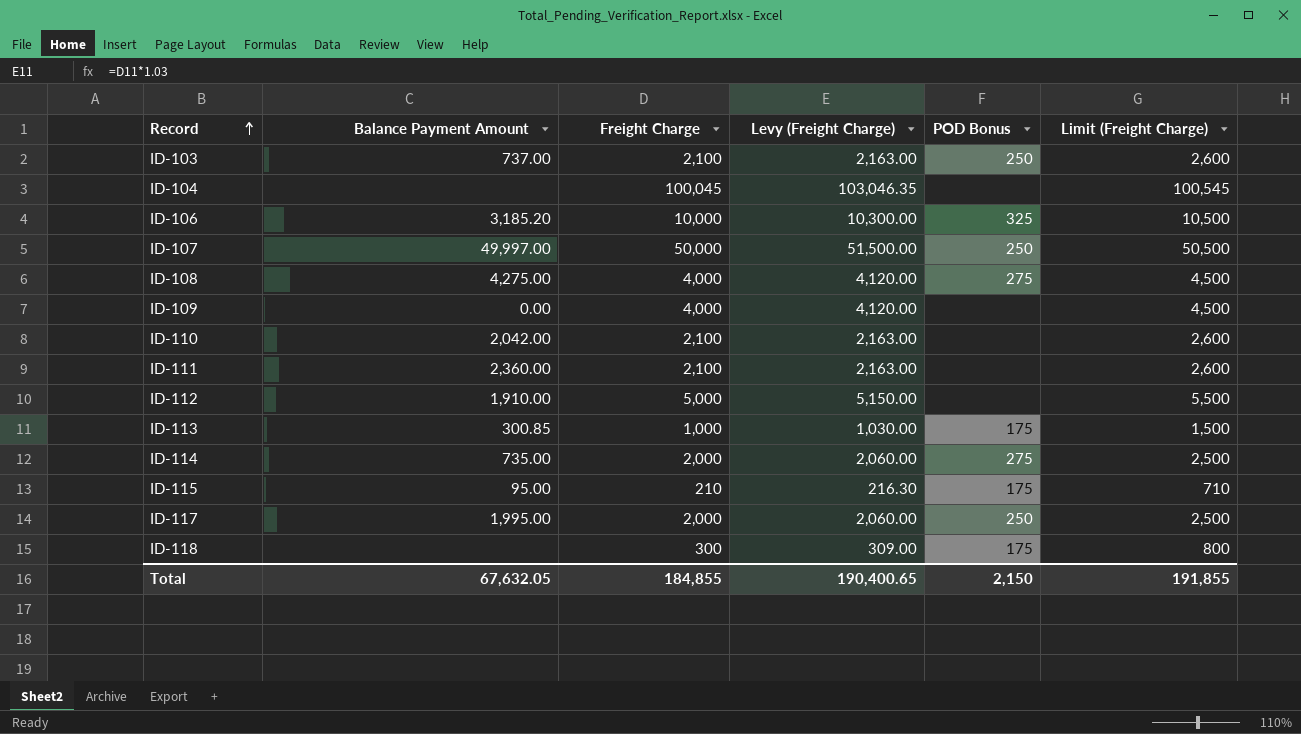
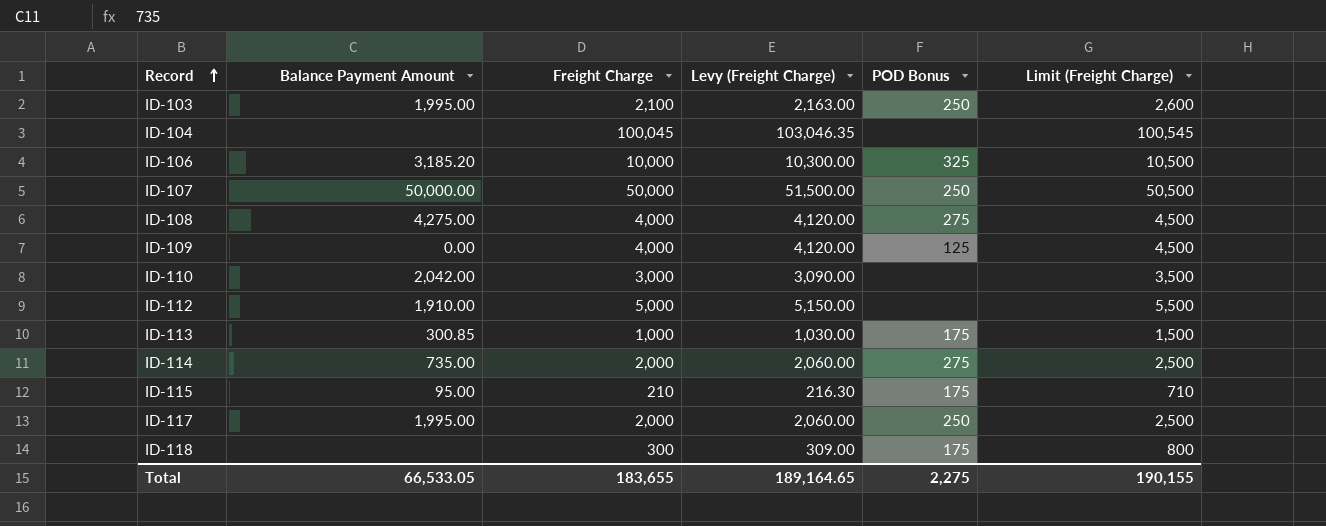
row ID-111: 2,360.00 | 2,100 | 2,163.00 | none | 2,600 -> none
ID-103 | Balance Payment Amount: 737.00 -> 1,995.00
ID-107 | Balance Payment Amount: 49,997.00 -> 50,000.00
ID-109 | POD Bonus: none -> 125
ID-110 | Freight Charge: 2,100 -> 3,000
ID-110 | Levy (Freight Charge): 2,163.00 -> 3,090.00
ID-110 | Limit (Freight Charge): 2,600 -> 3,500
Total | Balance Payment Amount: 67,632.05 -> 66,533.05
Total | Freight Charge: 184,855 -> 183,655
Total | Levy (Freight Charge): 190,400.65 -> 189,164.65
Total | POD Bonus: 2,150 -> 2,275
Total | Limit (Freight Charge): 191,855 -> 190,155

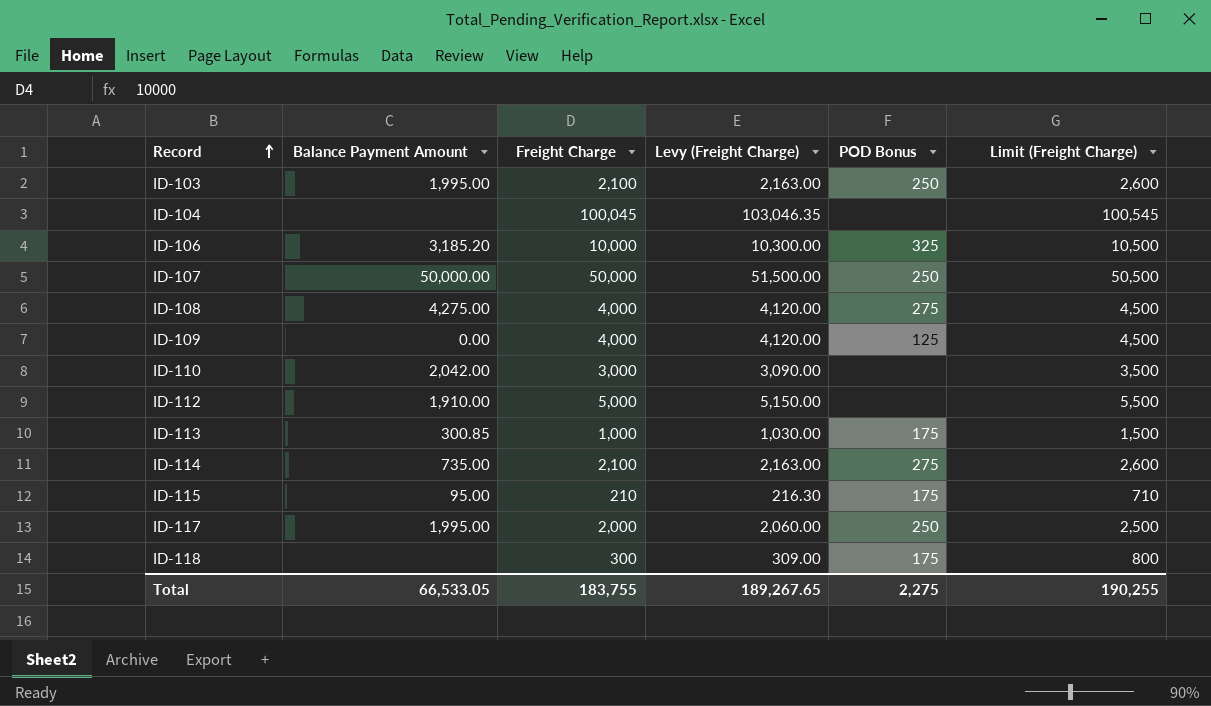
ID-114 | Freight Charge: 2,000 -> 2,100
ID-114 | Levy (Freight Charge): 2,060.00 -> 2,163.00
ID-114 | Limit (Freight Charge): 2,500 -> 2,600
Total | Freight Charge: 183,655 -> 183,755
Total | Levy (Freight Charge): 189,164.65 -> 189,267.65
Total | Limit (Freight Charge): 190,155 -> 190,255

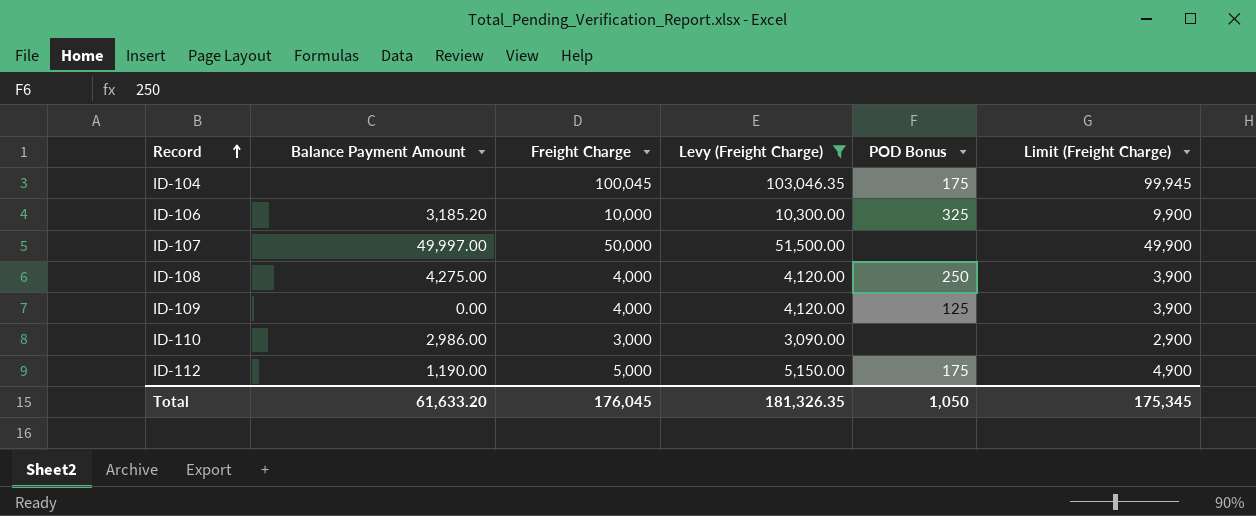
filter: none -> Levy (Freight Charge) >= 3,090.00
column Limit (Freight Charge) | formula: [Freight Charge] + 500 -> [Freight Charge] - 100
ID-104 | POD Bonus: none -> 175
ID-107 | Balance Payment Amount: 50,000.00 -> 49,997.00
ID-107 | POD Bonus: 250 -> none
ID-108 | POD Bonus: 275 -> 250
ID-110 | Balance Payment Amount: 2,042.00 -> 2,986.00
ID-112 | Balance Payment Amount: 1,910.00 -> 1,190.00
ID-112 | POD Bonus: none -> 175
Total | Balance Payment Amount: 66,533.05 -> 61,633.20
Total | Freight Charge: 183,755 -> 176,045
Total | Levy (Freight Charge): 189,267.65 -> 181,326.35
Total | POD Bonus: 2,275 -> 1,050
Total | Limit (Freight Charge): 190,255 -> 175,345

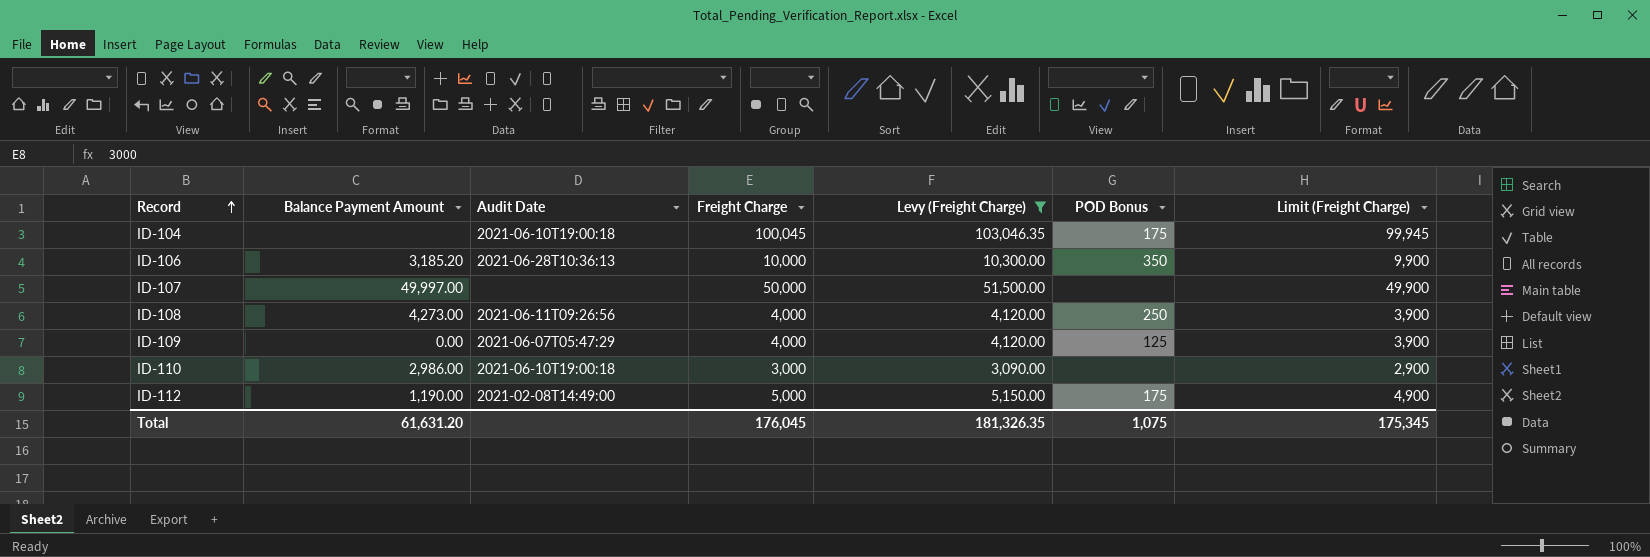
column Audit Date | position: none -> 3
ID-106 | POD Bonus: 325 -> 350
ID-108 | Balance Payment Amount: 4,275.00 -> 4,273.00
Total | Balance Payment Amount: 61,633.20 -> 61,631.20
Total | POD Bonus: 1,050 -> 1,075

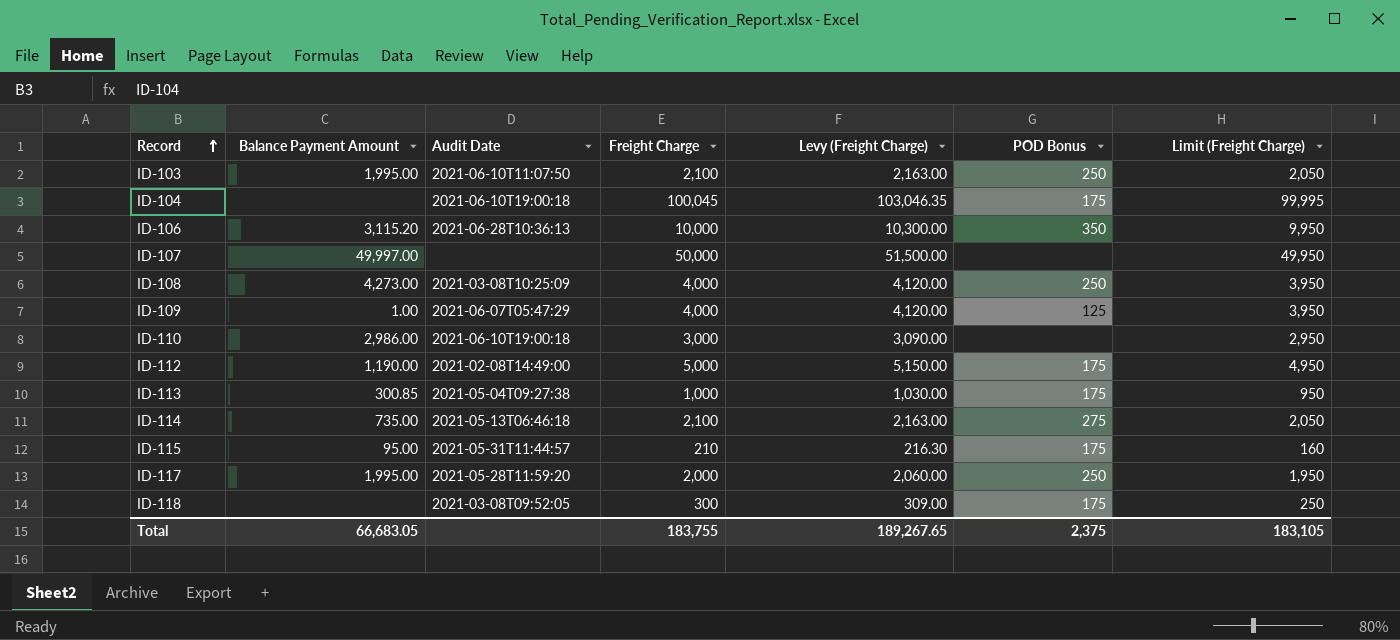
filter: Levy (Freight Charge) >= 3,090.00 -> none
column Limit (Freight Charge) | formula: [Freight Charge] - 100 -> [Freight Charge] - 50
ID-106 | Balance Payment Amount: 3,185.20 -> 3,115.20
ID-108 | Audit Date: 2021-06-11T09:26:56 -> 2021-03-08T10:25:09
ID-109 | Balance Payment Amount: 0.00 -> 1.00
Total | Balance Payment Amount: 61,631.20 -> 66,683.05
Total | Freight Charge: 176,045 -> 183,755
Total | Levy (Freight Charge): 181,326.35 -> 189,267.65
Total | POD Bonus: 1,075 -> 2,375
Total | Limit (Freight Charge): 175,345 -> 183,105

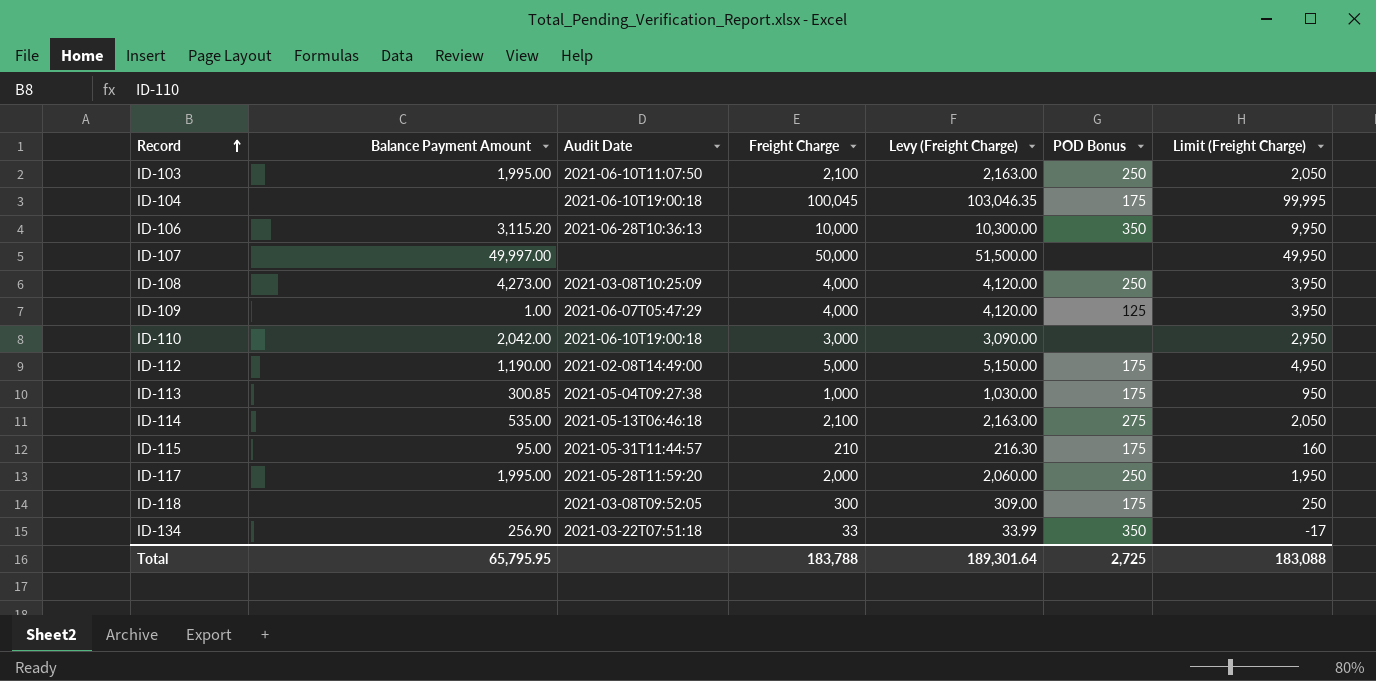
ID-110 | Balance Payment Amount: 2,986.00 -> 2,042.00
ID-114 | Balance Payment Amount: 735.00 -> 535.00
row ID-134: none -> 256.90 | 2021-03-22T07:51:18 | 33 | 33.99 | 350 | -17
Total | Balance Payment Amount: 66,683.05 -> 65,795.95
Total | Freight Charge: 183,755 -> 183,788
Total | Levy (Freight Charge): 189,267.65 -> 189,301.64
Total | POD Bonus: 2,375 -> 2,725
Total | Limit (Freight Charge): 183,105 -> 183,088

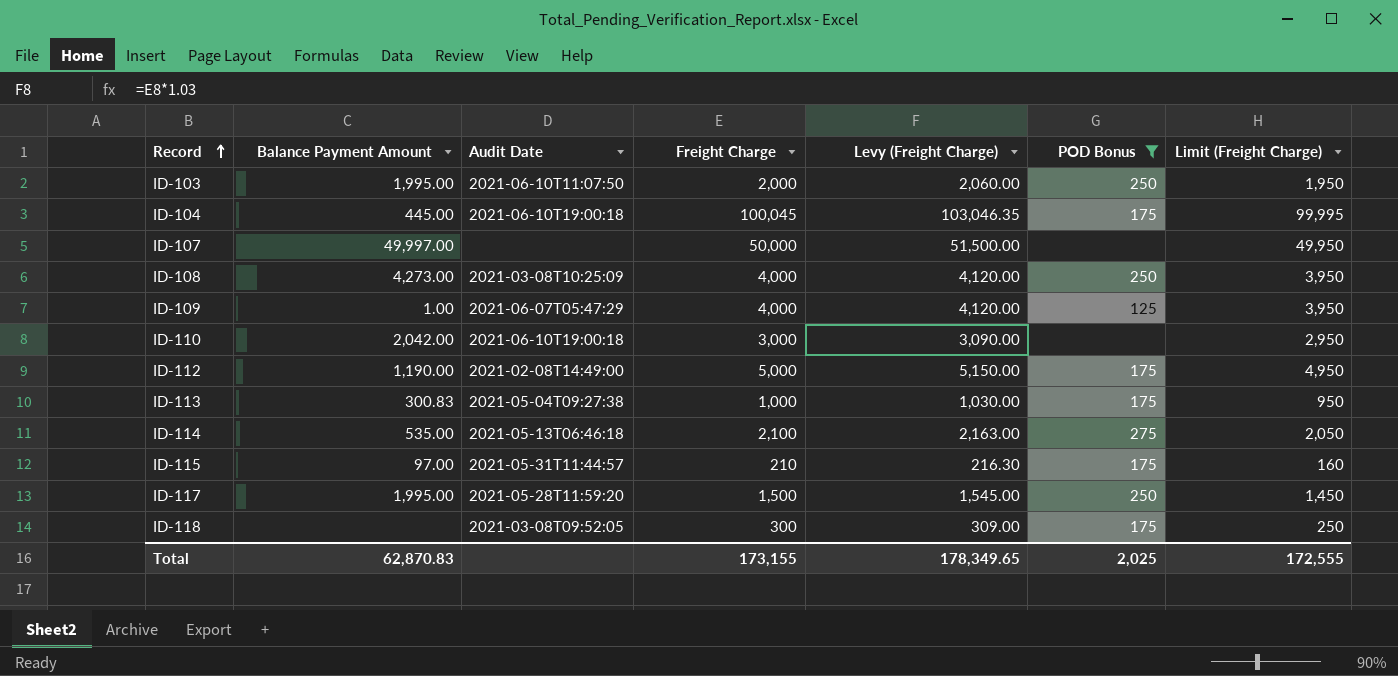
filter: none -> POD Bonus != 350
ID-103 | Freight Charge: 2,100 -> 2,000
ID-103 | Levy (Freight Charge): 2,163.00 -> 2,060.00
ID-103 | Limit (Freight Charge): 2,050 -> 1,950
ID-104 | Balance Payment Amount: none -> 445.00
ID-113 | Balance Payment Amount: 300.85 -> 300.83
ID-115 | Balance Payment Amount: 95.00 -> 97.00
ID-117 | Freight Charge: 2,000 -> 1,500
ID-117 | Levy (Freight Charge): 2,060.00 -> 1,545.00
ID-117 | Limit (Freight Charge): 1,950 -> 1,450
Total | Balance Payment Amount: 65,795.95 -> 62,870.83
Total | Freight Charge: 183,788 -> 173,155
Total | Levy (Freight Charge): 189,301.64 -> 178,349.65
Total | POD Bonus: 2,725 -> 2,025
Total | Limit (Freight Charge): 183,088 -> 172,555

